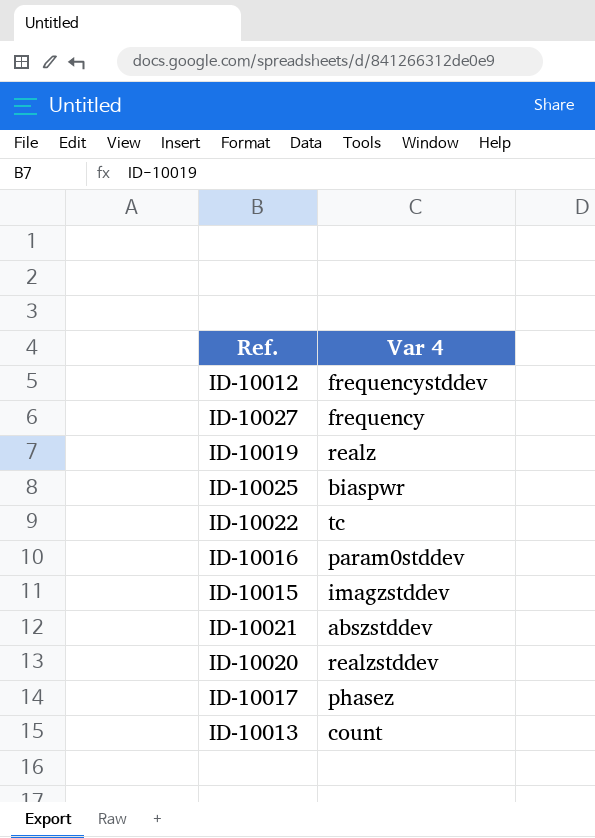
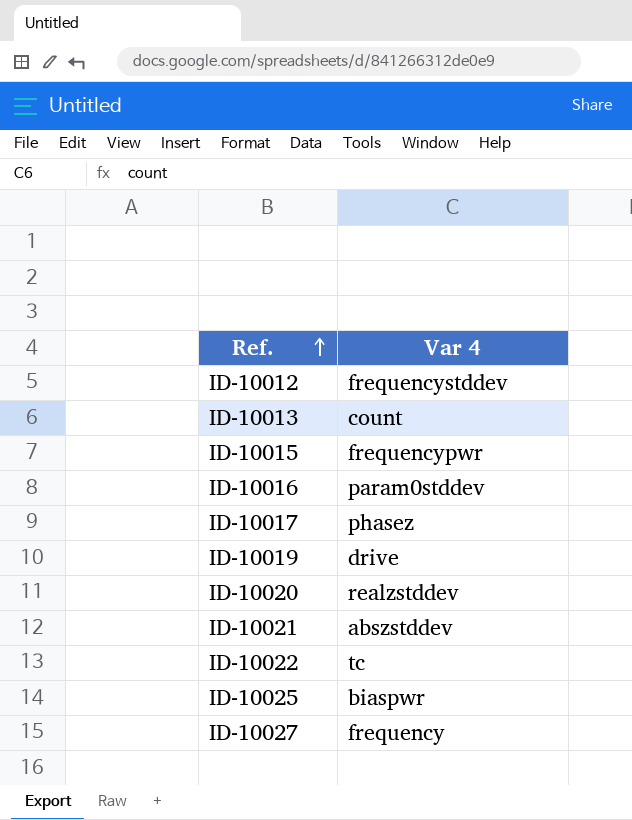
row order: none -> Ref. ascending
ID-10015 | Var 4: imagzstddev -> frequencypwr
ID-10019 | Var 4: realz -> drive

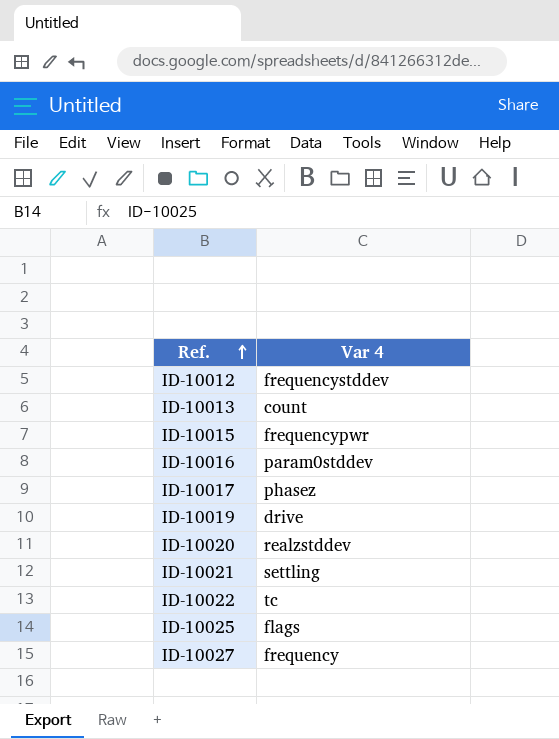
ID-10021 | Var 4: abszstddev -> settling
ID-10025 | Var 4: biaspwr -> flags

